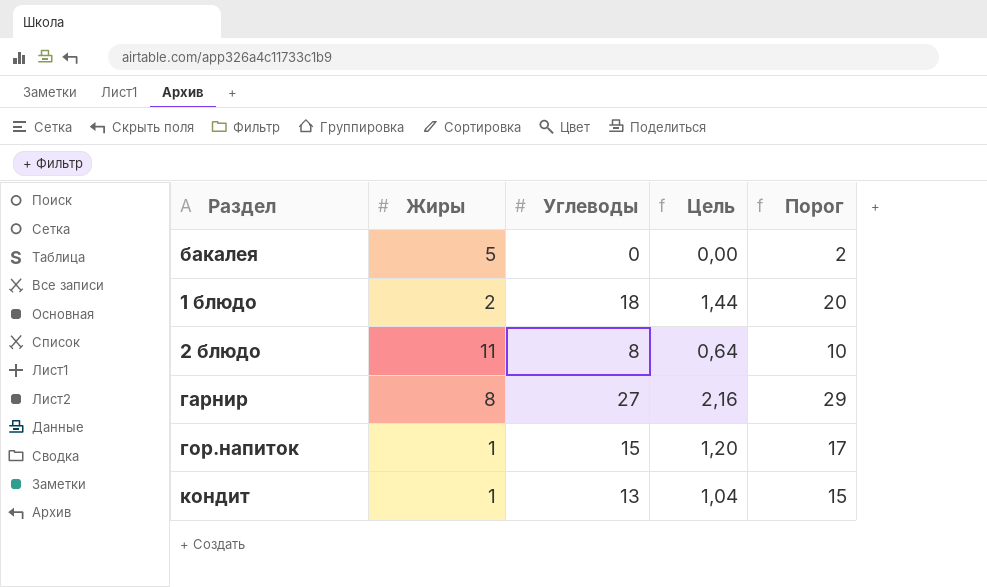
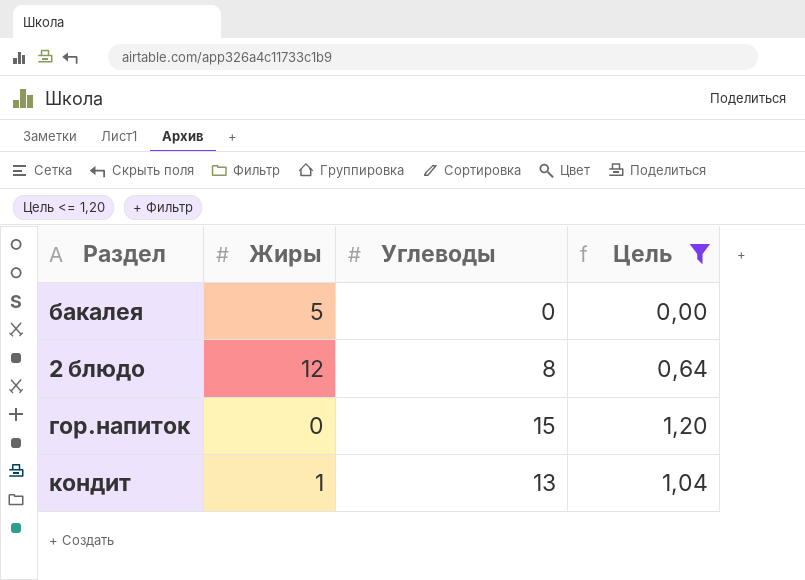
filter: none -> Цель <= 1,20
column Порог | formula: [Углеводы] + 2 -> none
2 блюдо | Жиры: 11 -> 12
гор.напиток | Жиры: 1 -> 0

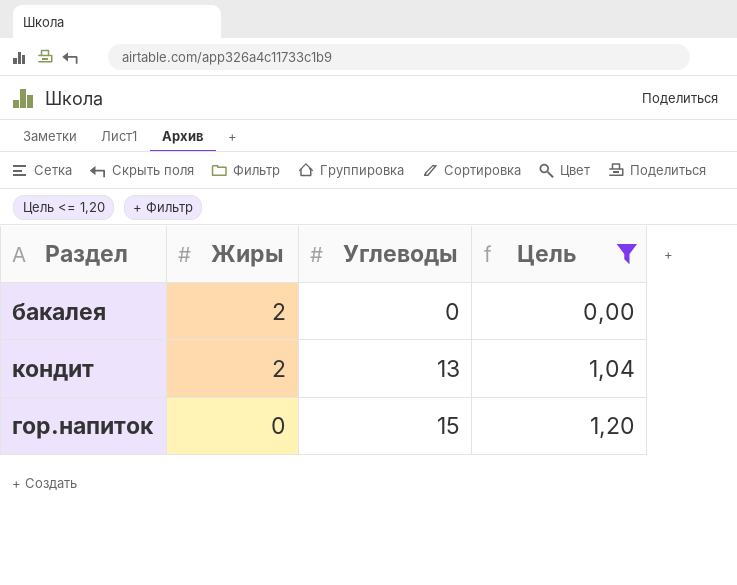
row order: none -> Жиры descending
row 2 блюдо: 12 | 8 | 0,64 -> none
бакалея | Жиры: 5 -> 2
кондит | Жиры: 1 -> 2

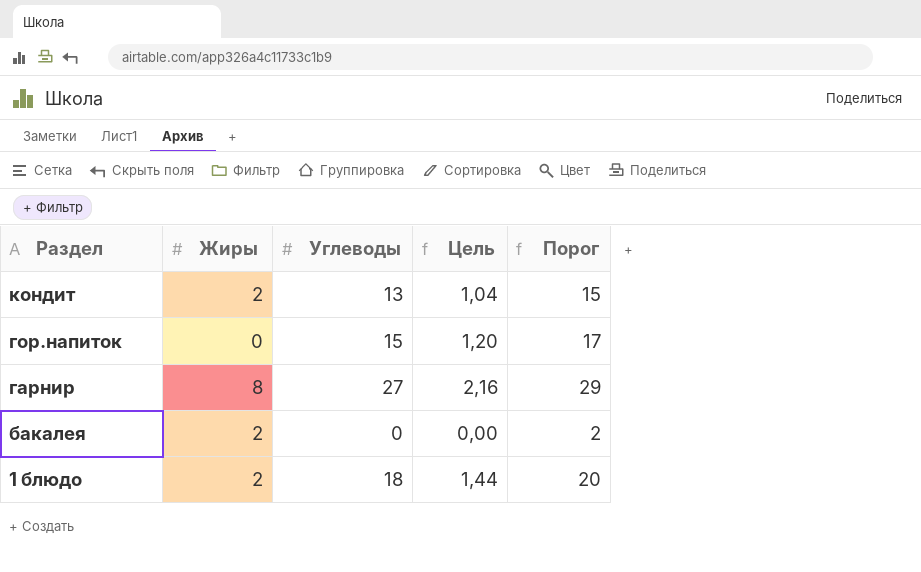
filter: Цель <= 1,20 -> none
row order: Жиры descending -> Раздел descending
column Порог | formula: none -> [Углеводы] + 2

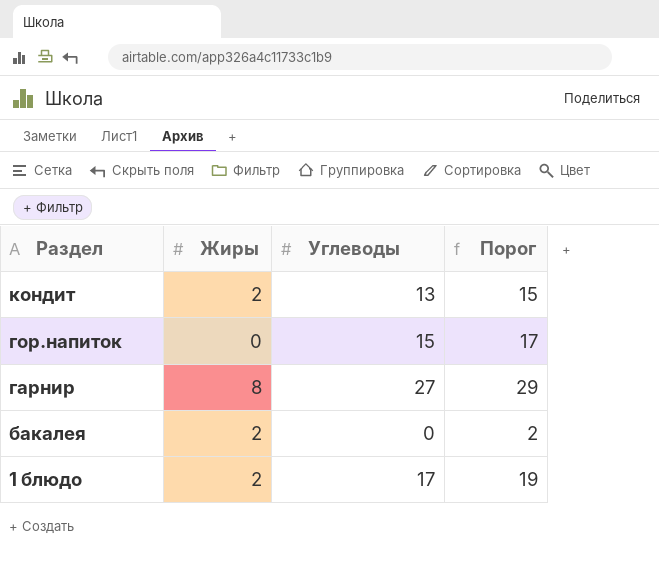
column Цель | formula: [Углеводы] * 0,08 -> none
1 блюдо | Углеводы: 18 -> 17
1 блюдо | Порог: 20 -> 19

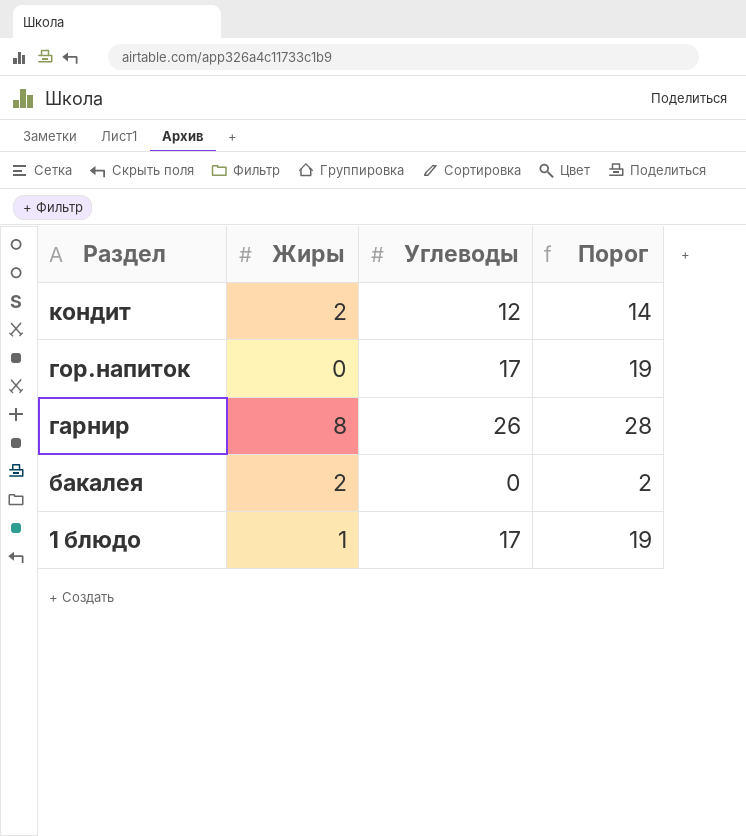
кондит | Углеводы: 13 -> 12
кондит | Порог: 15 -> 14
гор.напиток | Углеводы: 15 -> 17
гор.напиток | Порог: 17 -> 19
гарнир | Углеводы: 27 -> 26
гарнир | Порог: 29 -> 28
1 блюдо | Жиры: 2 -> 1

